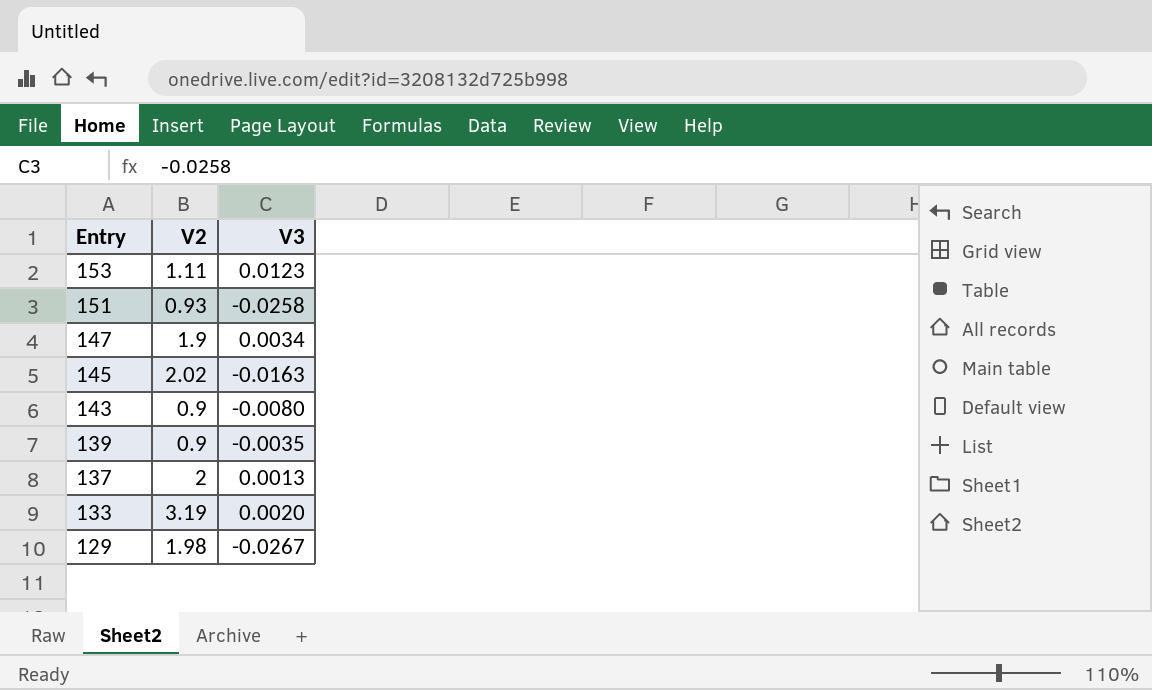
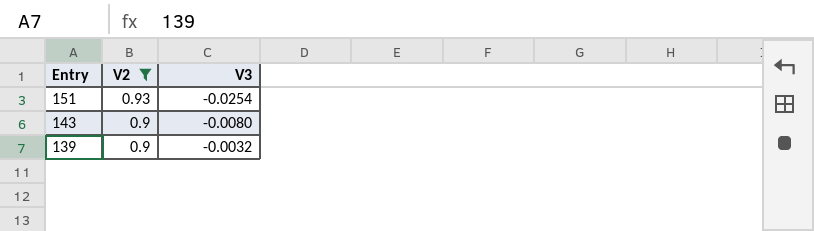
filter: none -> V2 <= 0.93
151 | V3: -0.0258 -> -0.0254
139 | V3: -0.0035 -> -0.0032

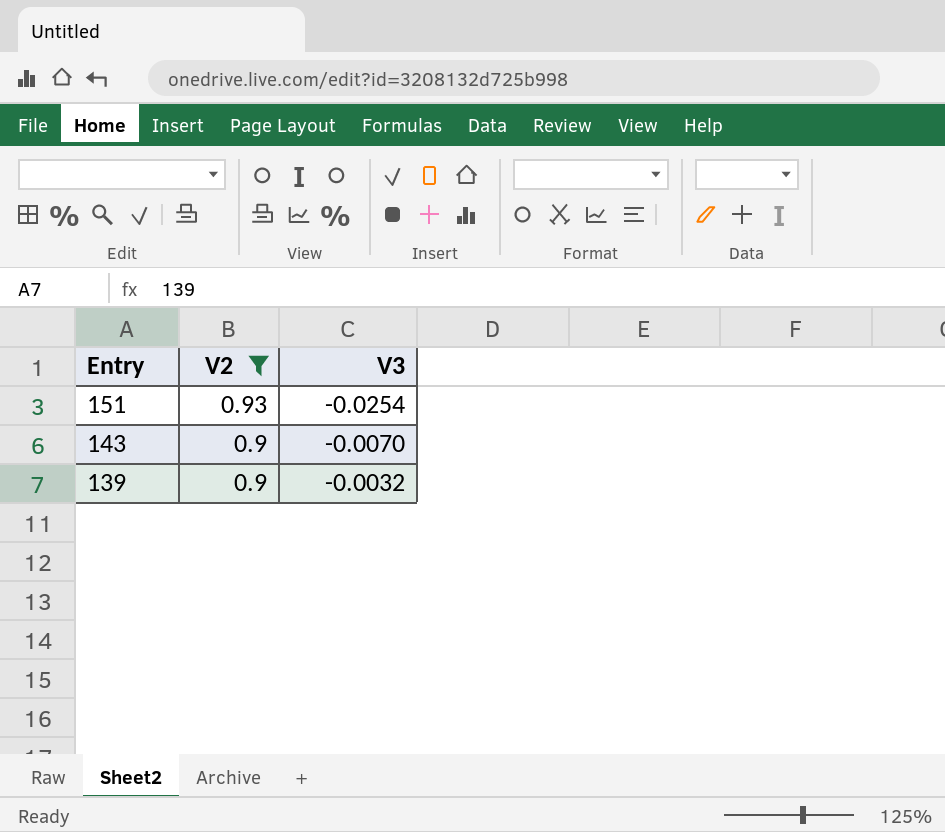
143 | V3: -0.0080 -> -0.0070

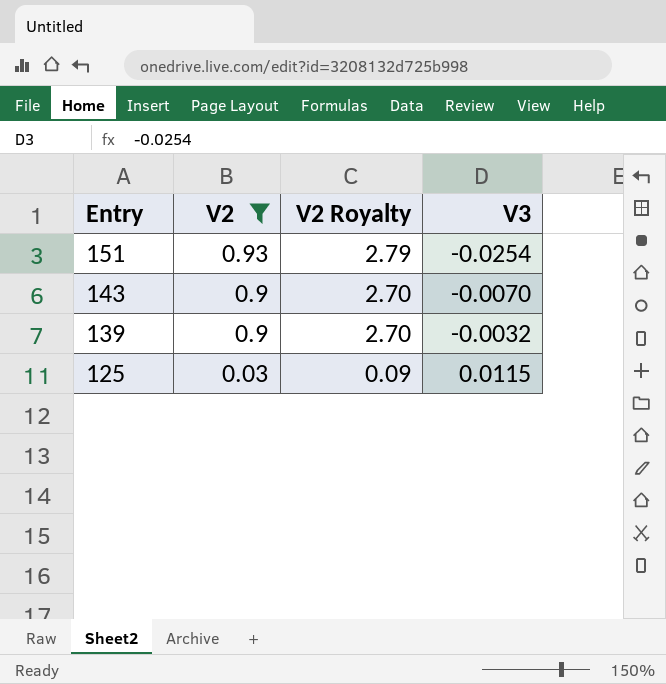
column V2 Royalty | formula: none -> [V2] * 3
row 125: none -> 0.03 | 0.09 | 0.0115

